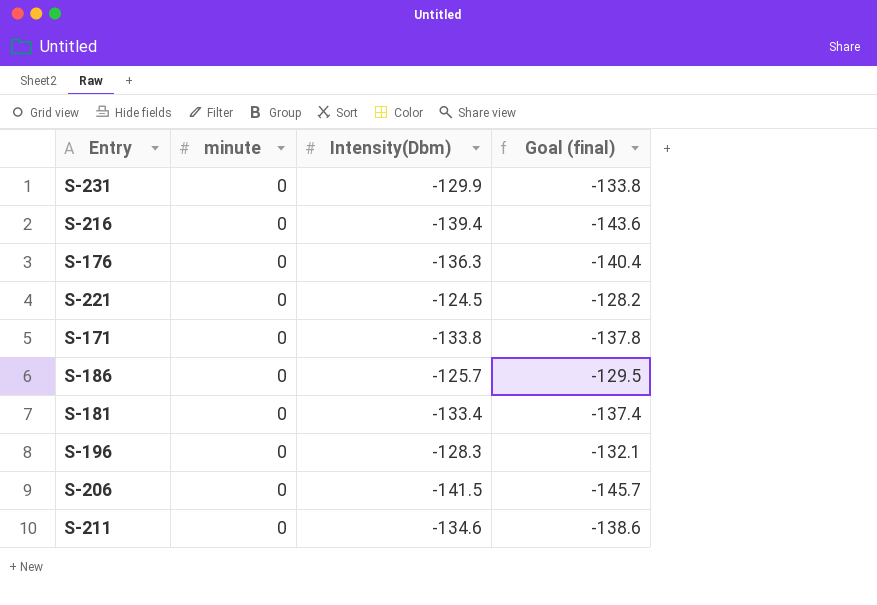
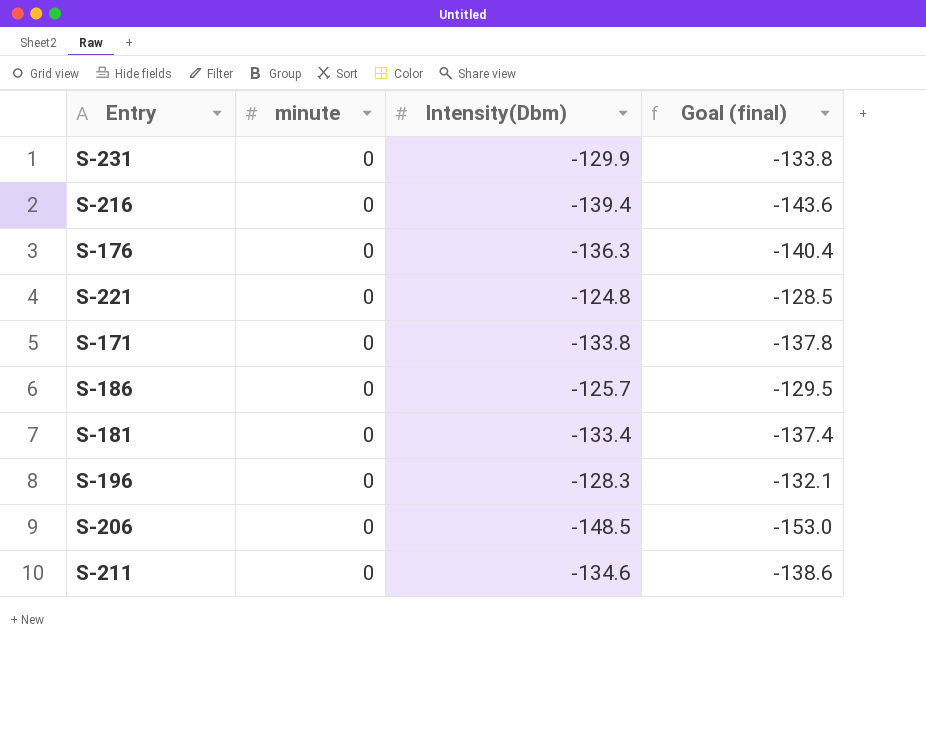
S-221 | Intensity(Dbm): -124.5 -> -124.8
S-221 | Goal (final): -128.2 -> -128.5
S-206 | Intensity(Dbm): -141.5 -> -148.5
S-206 | Goal (final): -145.7 -> -153.0

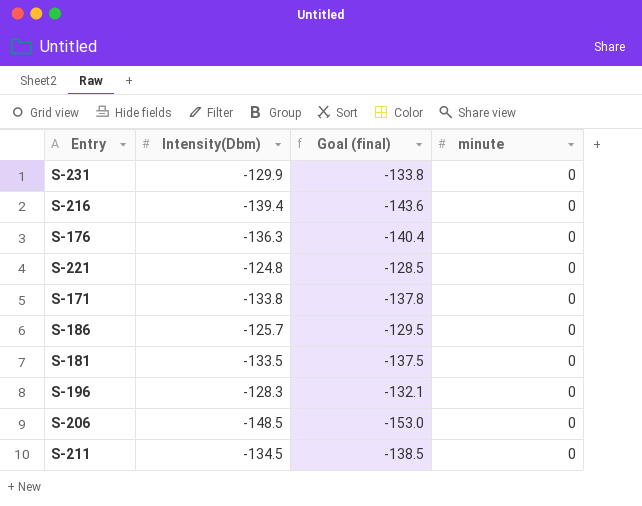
column minute | position: 2 -> 4
S-181 | Intensity(Dbm): -133.4 -> -133.5
S-181 | Goal (final): -137.4 -> -137.5
S-211 | Intensity(Dbm): -134.6 -> -134.5
S-211 | Goal (final): -138.6 -> -138.5

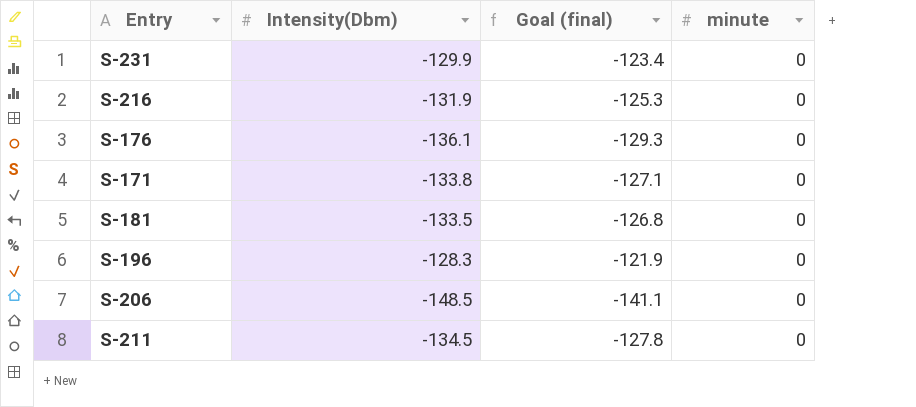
column Goal (final) | formula: [Intensity(Dbm)] * 1.03 -> [Intensity(Dbm)] * 0.95
row S-221: -124.8 | -128.5 | 0 -> none
row S-186: -125.7 | -129.5 | 0 -> none
S-216 | Intensity(Dbm): -139.4 -> -131.9
S-176 | Intensity(Dbm): -136.3 -> -136.1

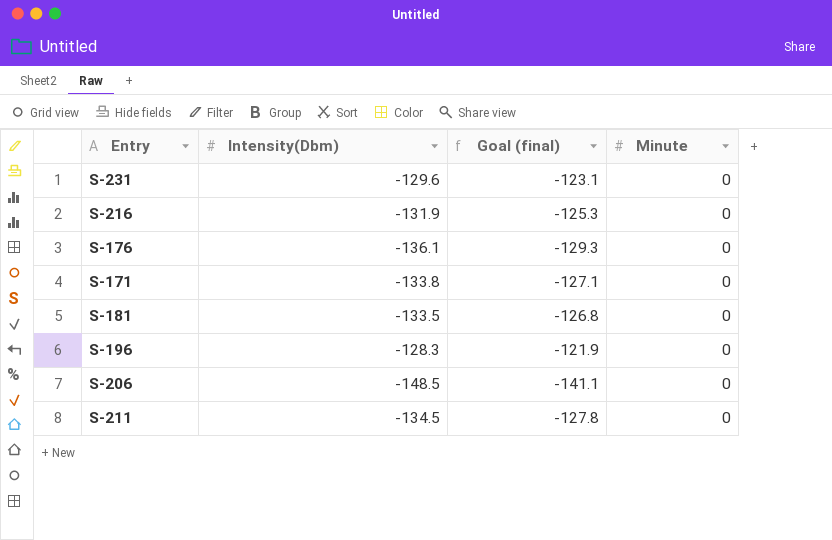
column name: minute -> Minute
S-231 | Intensity(Dbm): -129.9 -> -129.6
S-231 | Goal (final): -123.4 -> -123.1

